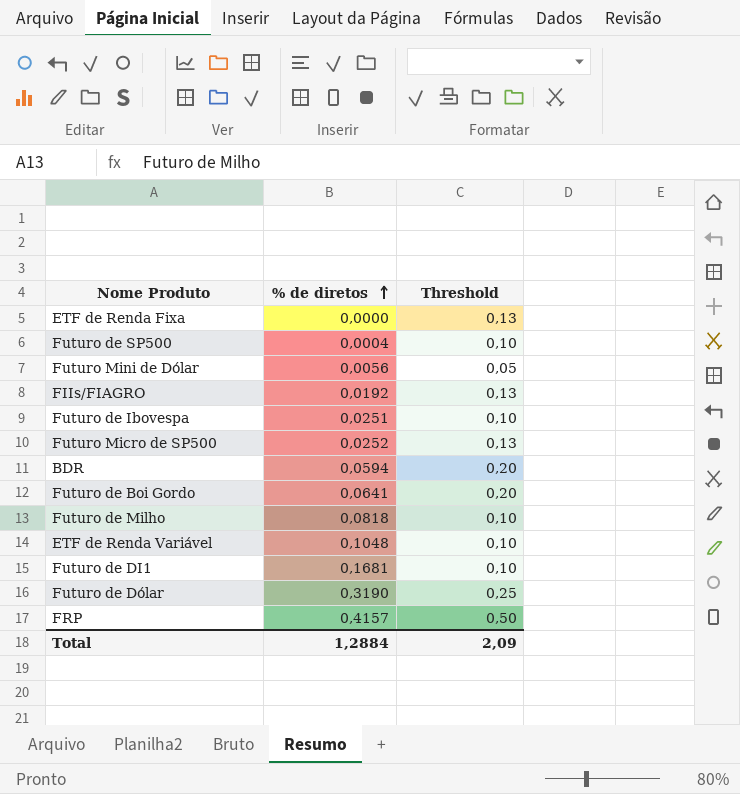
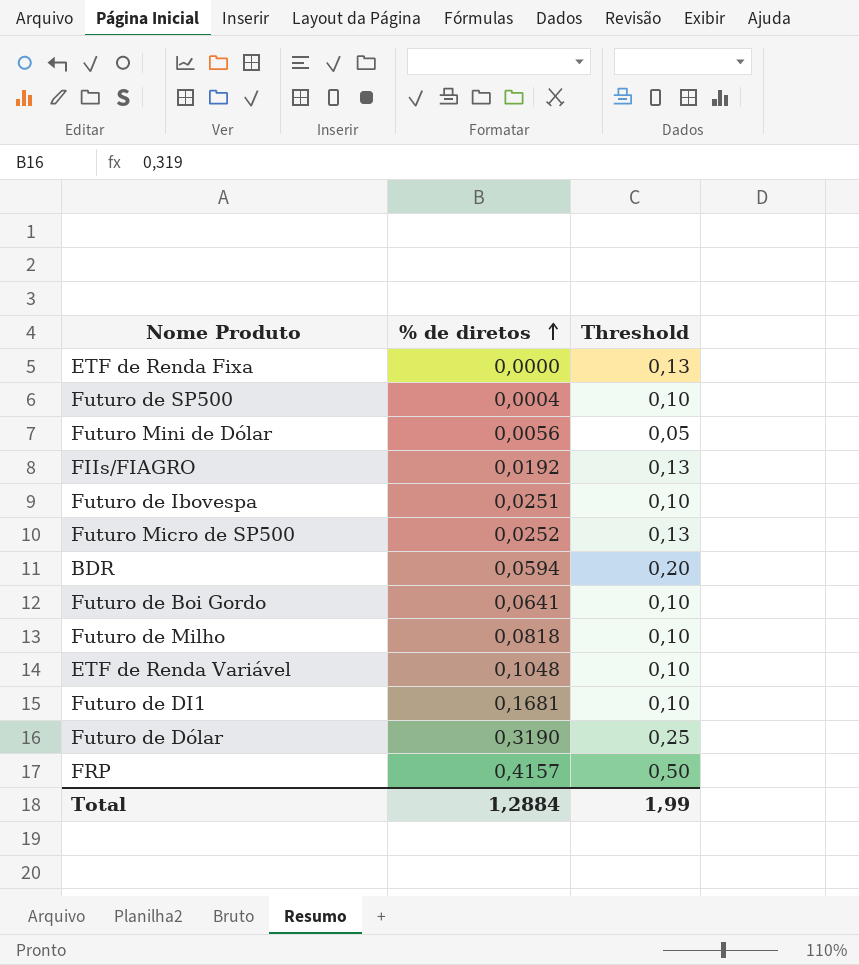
Futuro de Boi Gordo | Threshold: 0,20 -> 0,10
Total | Threshold: 2,09 -> 1,99

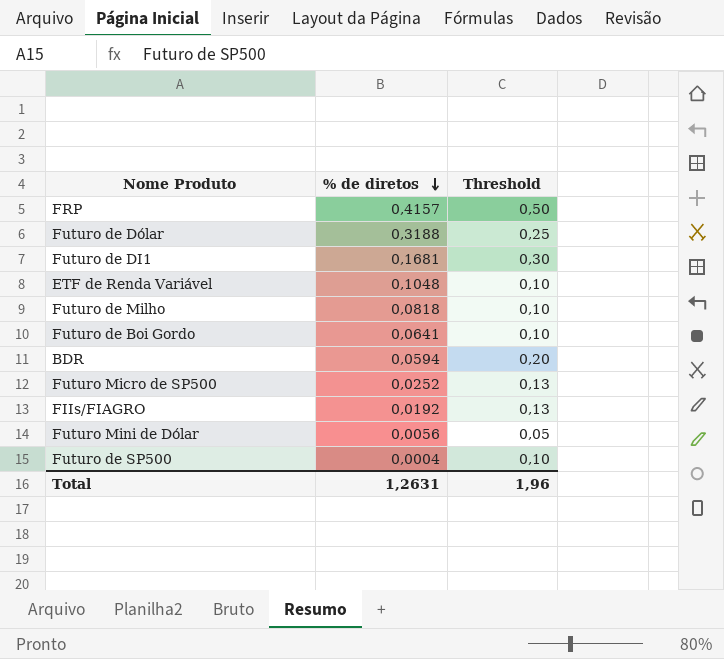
row order: % de diretos ascending -> % de diretos descending
row ETF de Renda Fixa: 0,0000 | 0,13 -> none
row Futuro de Ibovespa: 0,0251 | 0,10 -> none
Futuro de Dólar | % de diretos: 0,3190 -> 0,3188
Futuro de DI1 | Threshold: 0,10 -> 0,30
Total | % de diretos: 1,2884 -> 1,2631
Total | Threshold: 1,99 -> 1,96

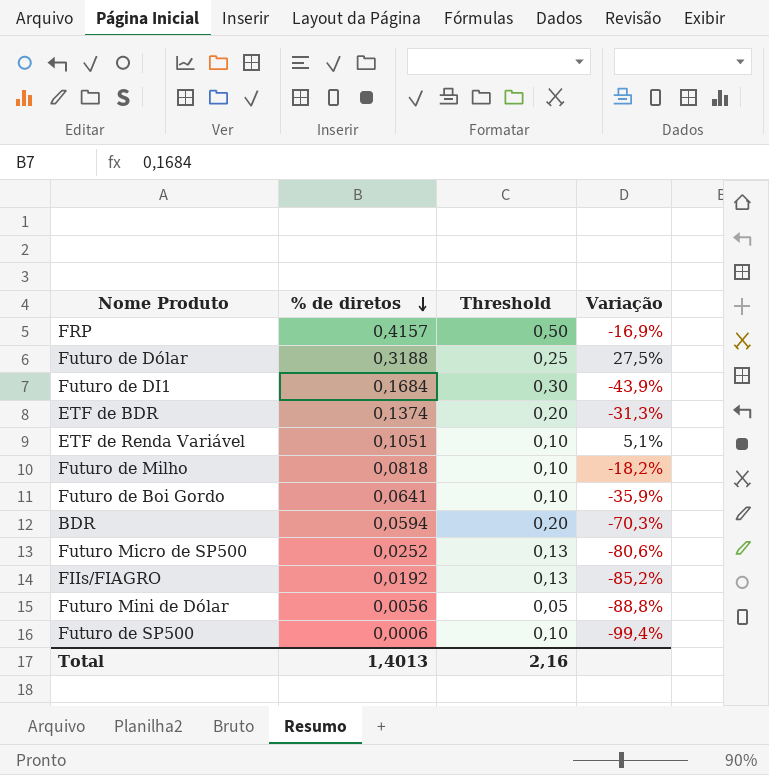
column Variação | formula: none -> ([% de diretos] - [Threshold]) / [Threshold]
Futuro de DI1 | % de diretos: 0,1681 -> 0,1684
row ETF de BDR: none -> 0,1374 | 0,20 | -31,3%
ETF de Renda Variável | % de diretos: 0,1048 -> 0,1051
Futuro de SP500 | % de diretos: 0,0004 -> 0,0006
Total | % de diretos: 1,2631 -> 1,4013
Total | Threshold: 1,96 -> 2,16

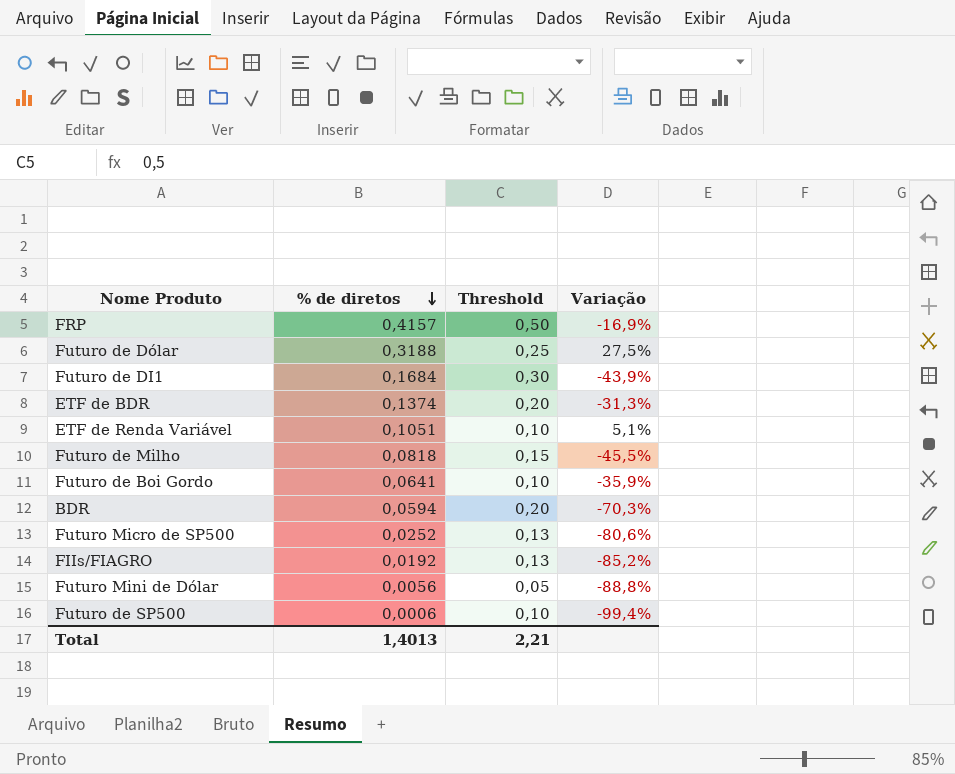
Futuro de Milho | Threshold: 0,10 -> 0,15
Futuro de Milho | Variação: -18,2% -> -45,5%
Total | Threshold: 2,16 -> 2,21

